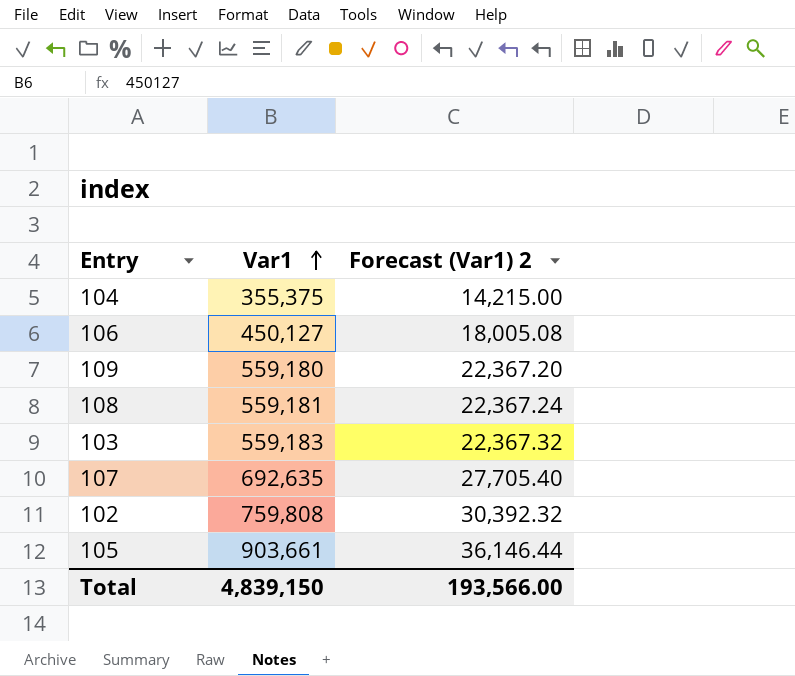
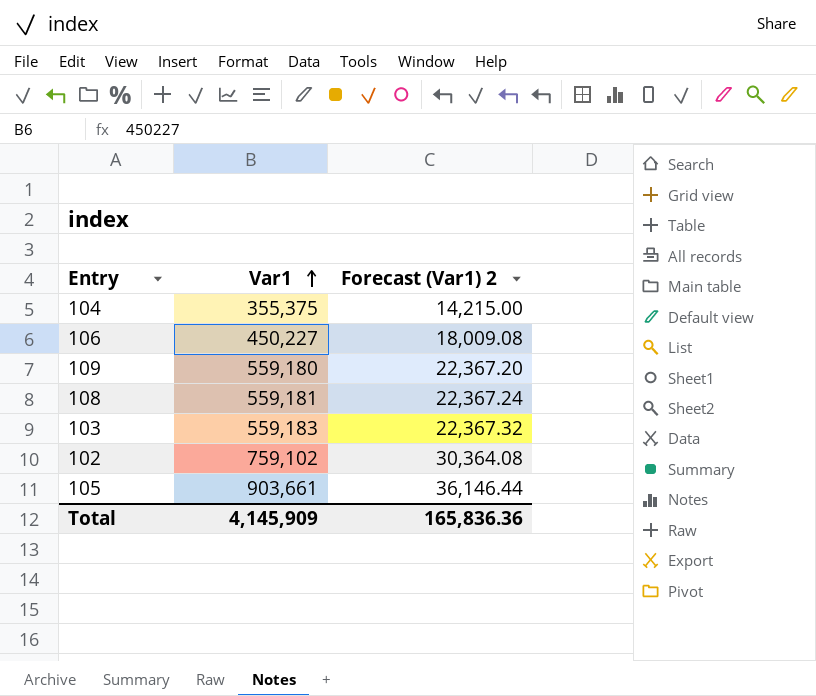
row 107: 692,635 | 27,705.40 -> none
106 | Var1: 450,127 -> 450,227
106 | Forecast (Var1) 2: 18,005.08 -> 18,009.08
102 | Var1: 759,808 -> 759,102
102 | Forecast (Var1) 2: 30,392.32 -> 30,364.08
Total | Var1: 4,839,150 -> 4,145,909
Total | Forecast (Var1) 2: 193,566.00 -> 165,836.36

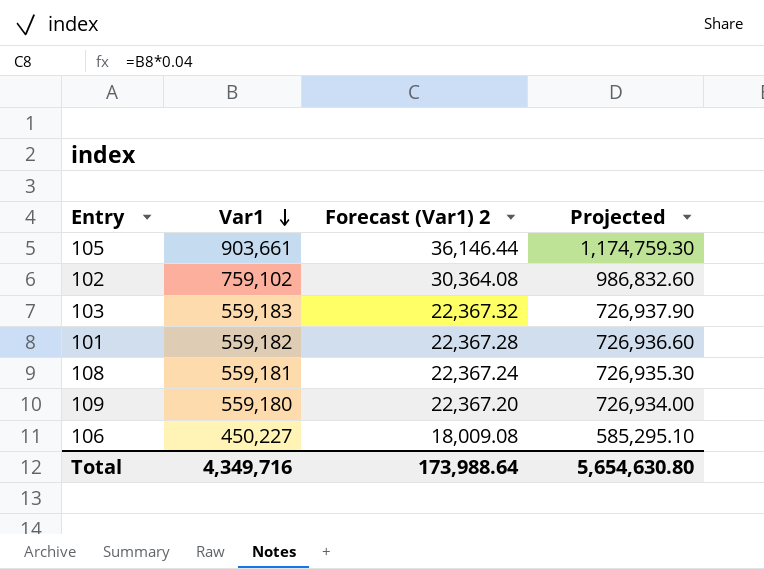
row order: Var1 ascending -> Var1 descending
column Projected | formula: none -> [Var1] * 1.3
row 104: 355,375 | 14,215.00 -> none
row 101: none -> 559,182 | 22,367.28 | 726,936.60
Total | Var1: 4,145,909 -> 4,349,716
Total | Forecast (Var1) 2: 165,836.36 -> 173,988.64

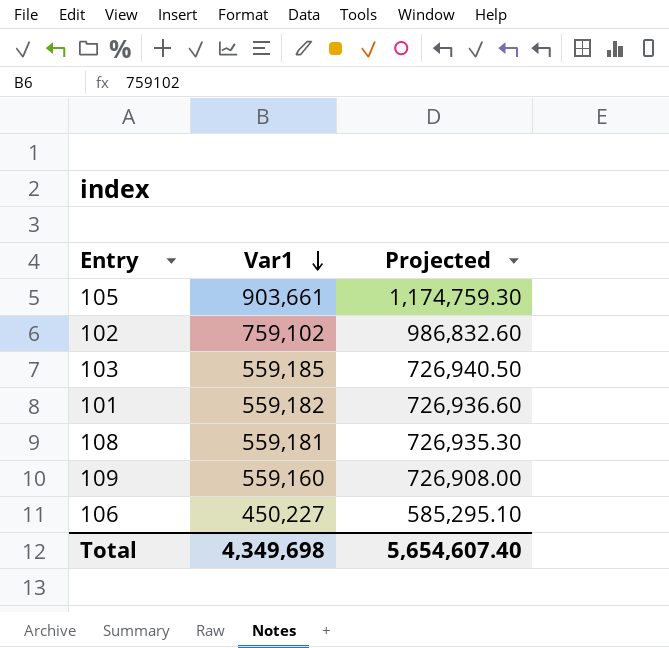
column Forecast (Var1) 2 | formula: [Var1] * 0.04 -> none
103 | Var1: 559,183 -> 559,185
103 | Projected: 726,937.90 -> 726,940.50
109 | Var1: 559,180 -> 559,160
109 | Projected: 726,934.00 -> 726,908.00
Total | Var1: 4,349,716 -> 4,349,698
Total | Projected: 5,654,630.80 -> 5,654,607.40

